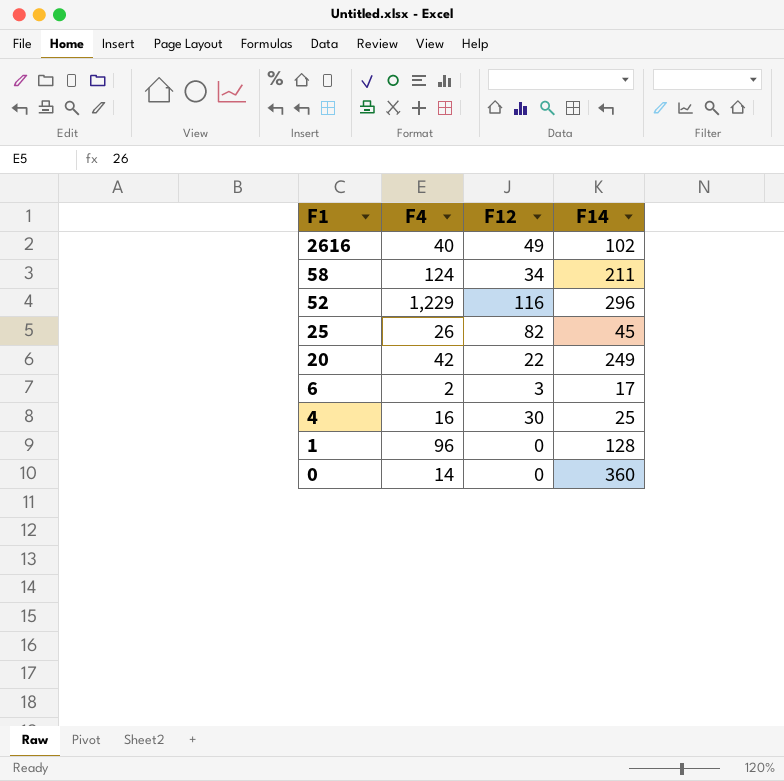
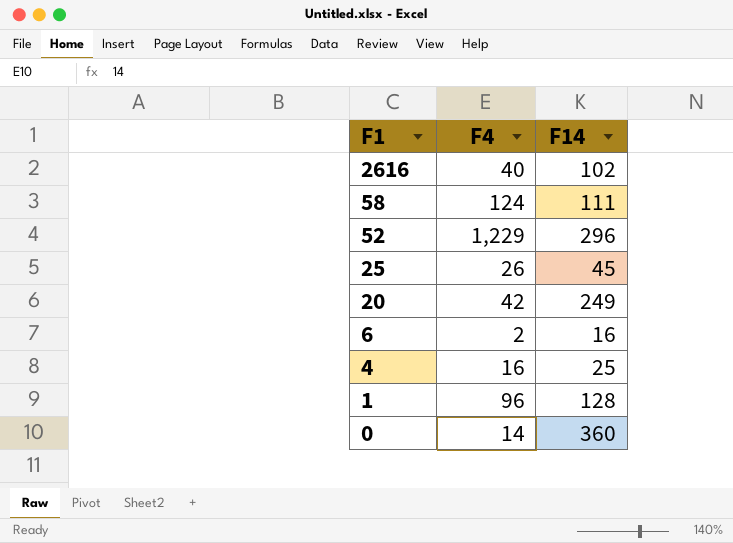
column F12 | position: 3 -> none
58 | F14: 211 -> 111
6 | F14: 17 -> 16

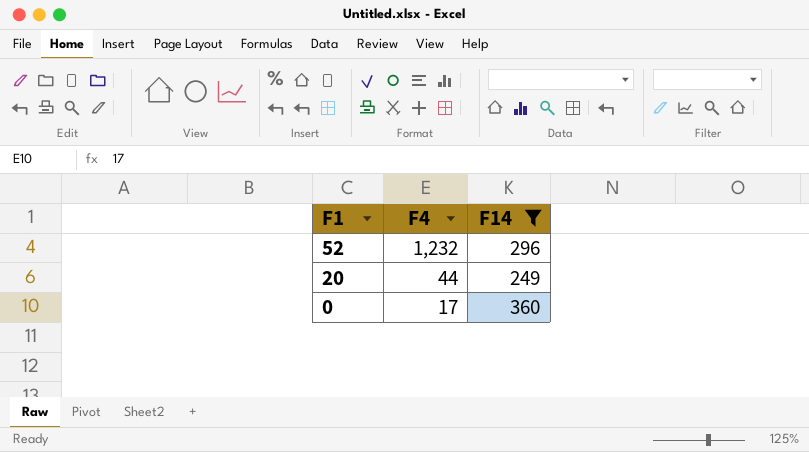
filter: none -> F14 >= 249
52 | F4: 1,229 -> 1,232
20 | F4: 42 -> 44
0 | F4: 14 -> 17

